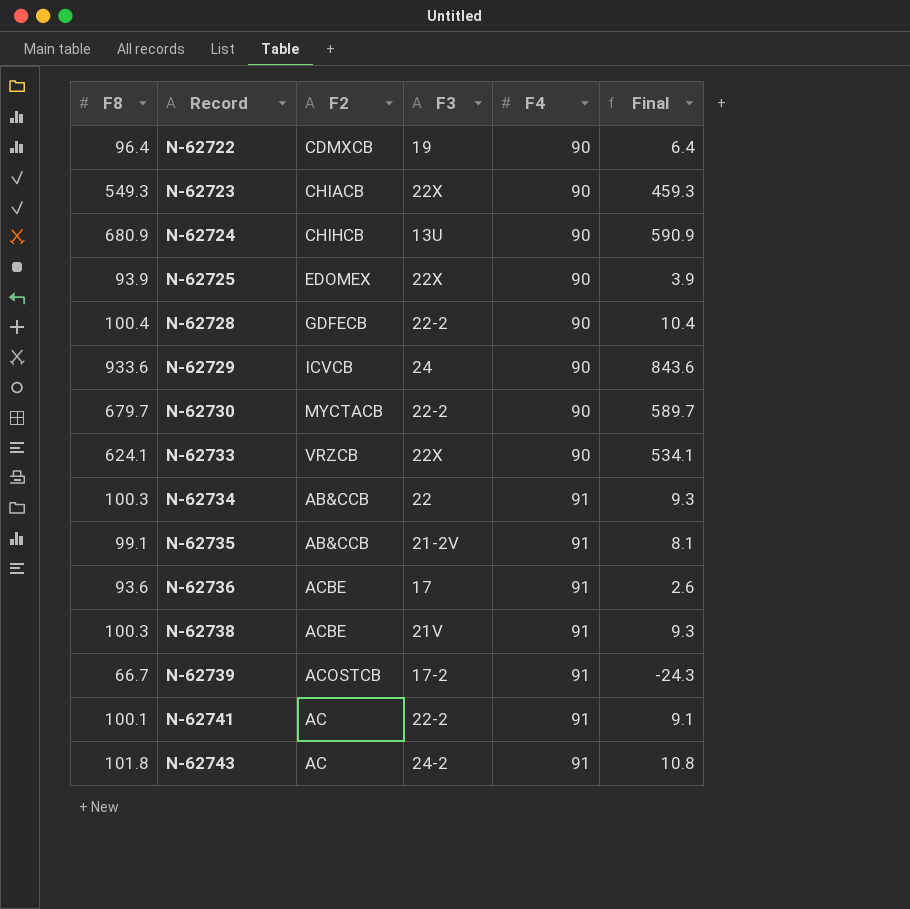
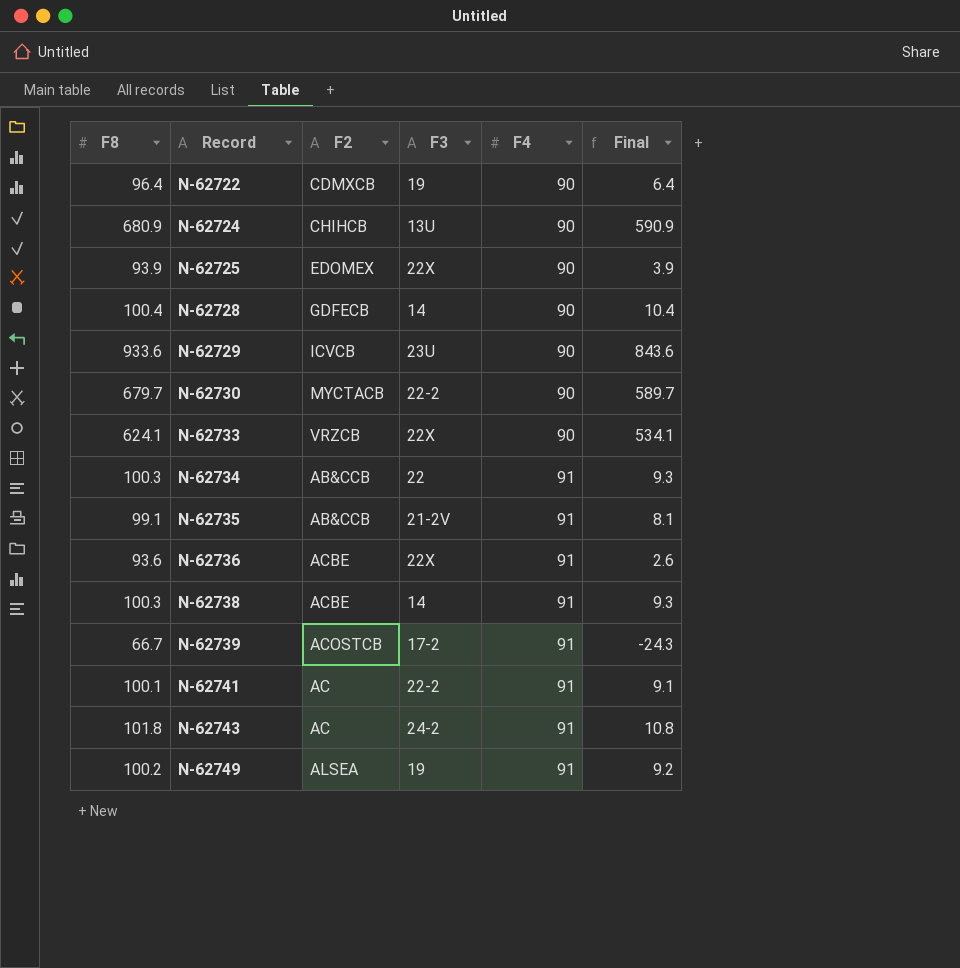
row N-62723: 549.3 | CHIACB | 22X | 90 | 459.3 -> none
N-62728 | F3: 22-2 -> 14
N-62729 | F3: 24 -> 23U
N-62736 | F3: 17 -> 22X
N-62738 | F3: 21V -> 14
row N-62749: none -> 100.2 | ALSEA | 19 | 91 | 9.2

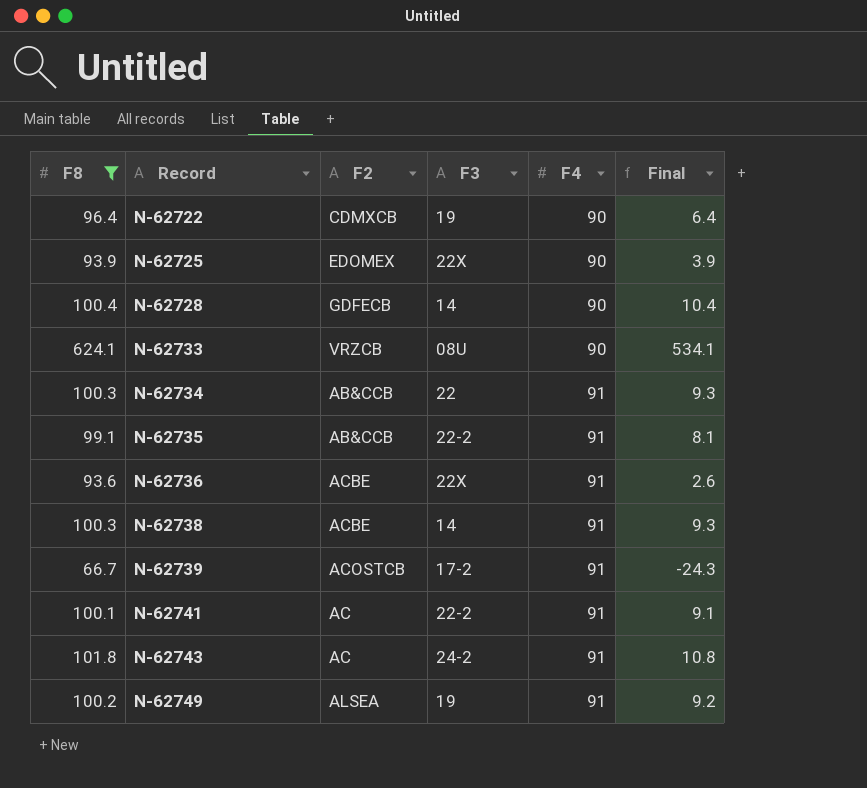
filter: none -> F8 <= 624.1
N-62733 | F3: 22X -> 08U
N-62735 | F3: 21-2V -> 22-2

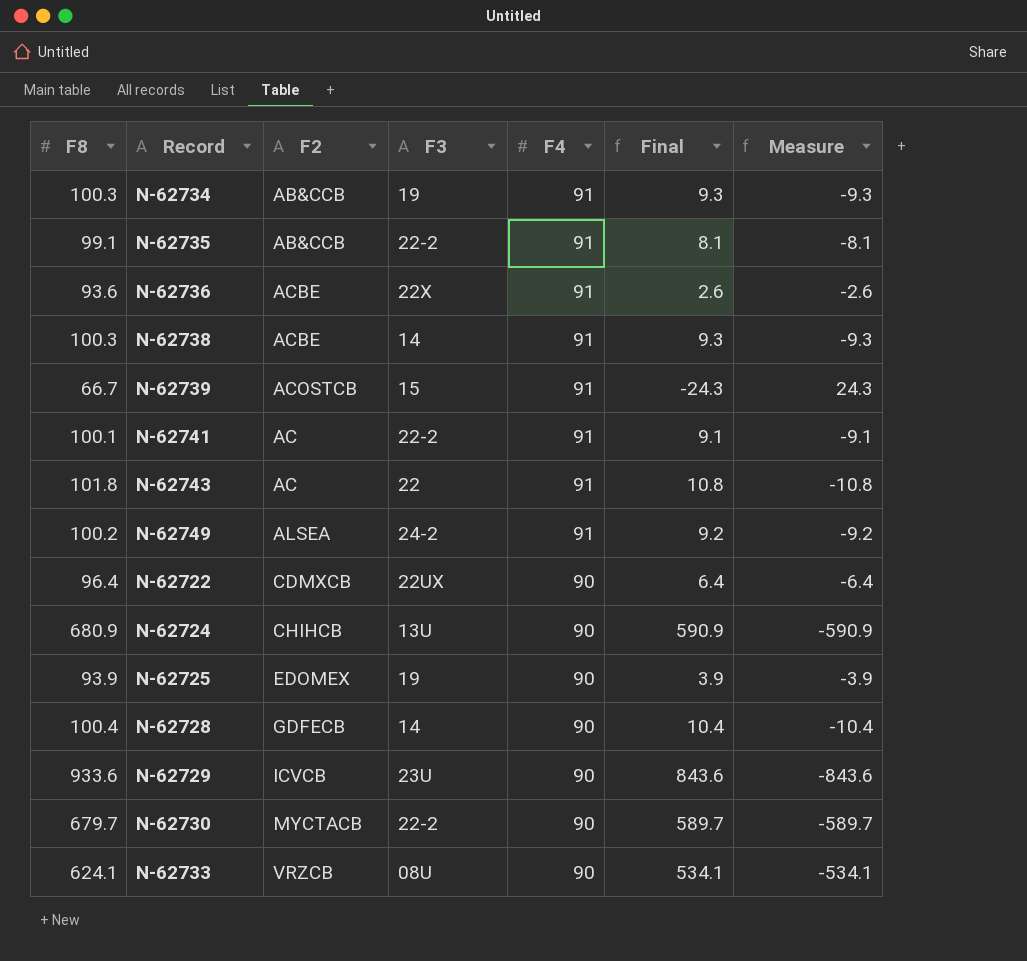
filter: F8 <= 624.1 -> none
row order: Record ascending -> F4 descending
column Measure | formula: none -> [F4] - [F8]
N-62734 | F3: 22 -> 19
N-62739 | F3: 17-2 -> 15
N-62743 | F3: 24-2 -> 22
N-62749 | F3: 19 -> 24-2
N-62722 | F3: 19 -> 22UX
N-62725 | F3: 22X -> 19

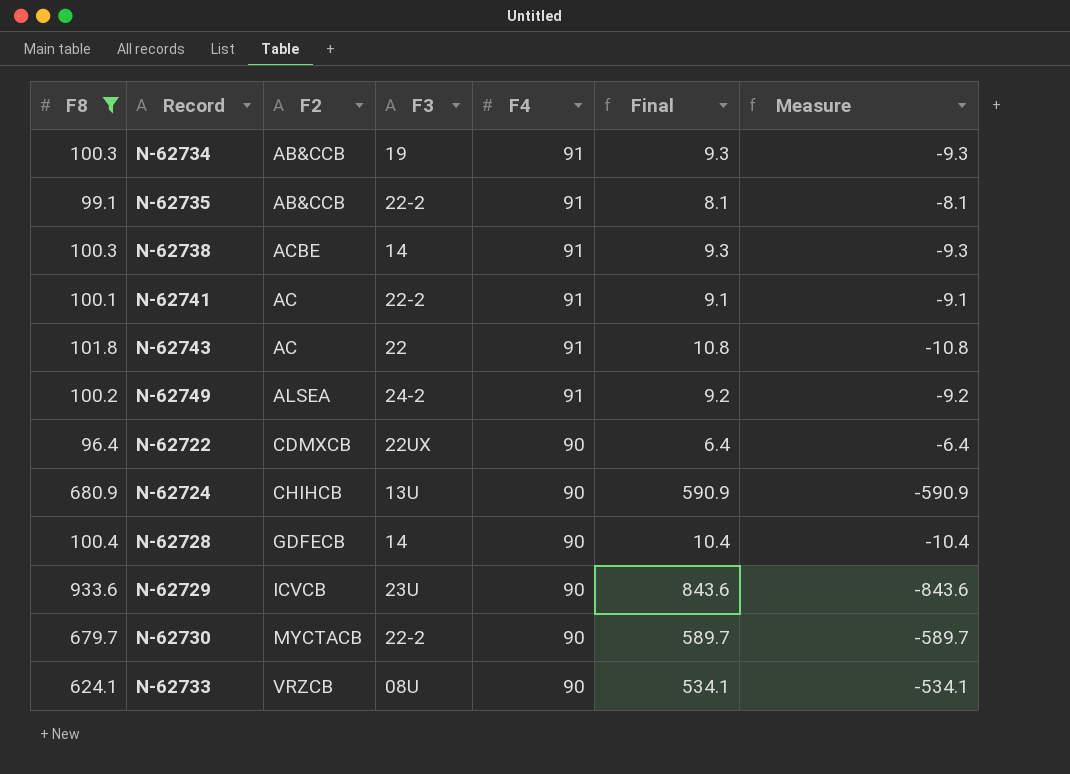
filter: none -> F8 >= 96.4

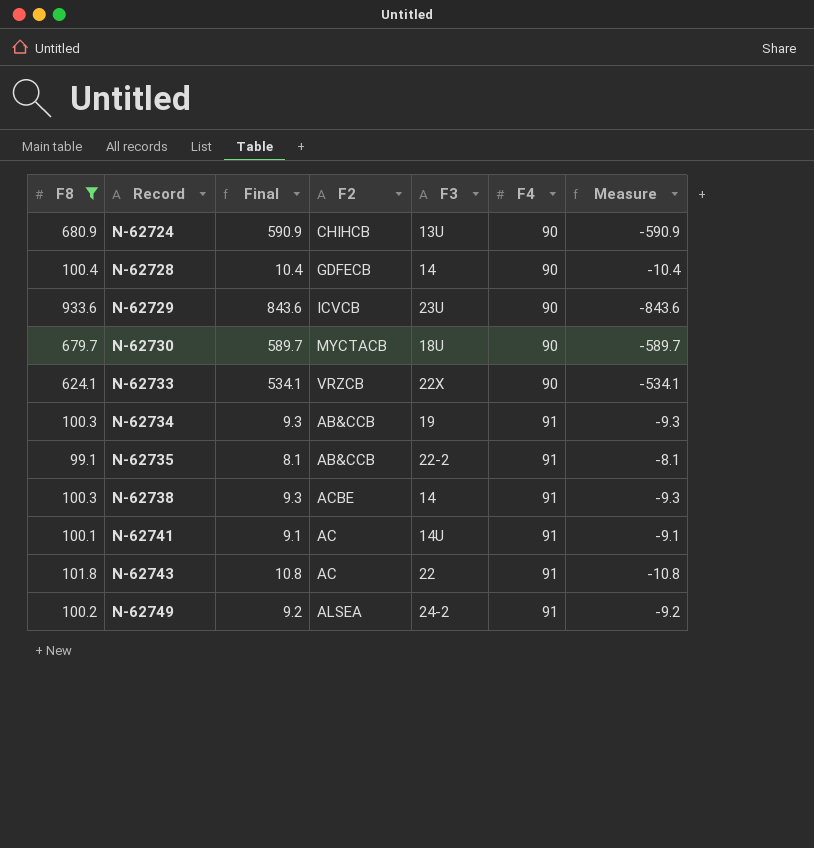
row order: F4 descending -> Record ascending
column Final | position: 6 -> 3
row N-62722: 96.4 | CDMXCB | 22UX | 90 | 6.4 | -6.4 -> none
N-62730 | F3: 22-2 -> 18U
N-62733 | F3: 08U -> 22X
N-62741 | F3: 22-2 -> 14U

